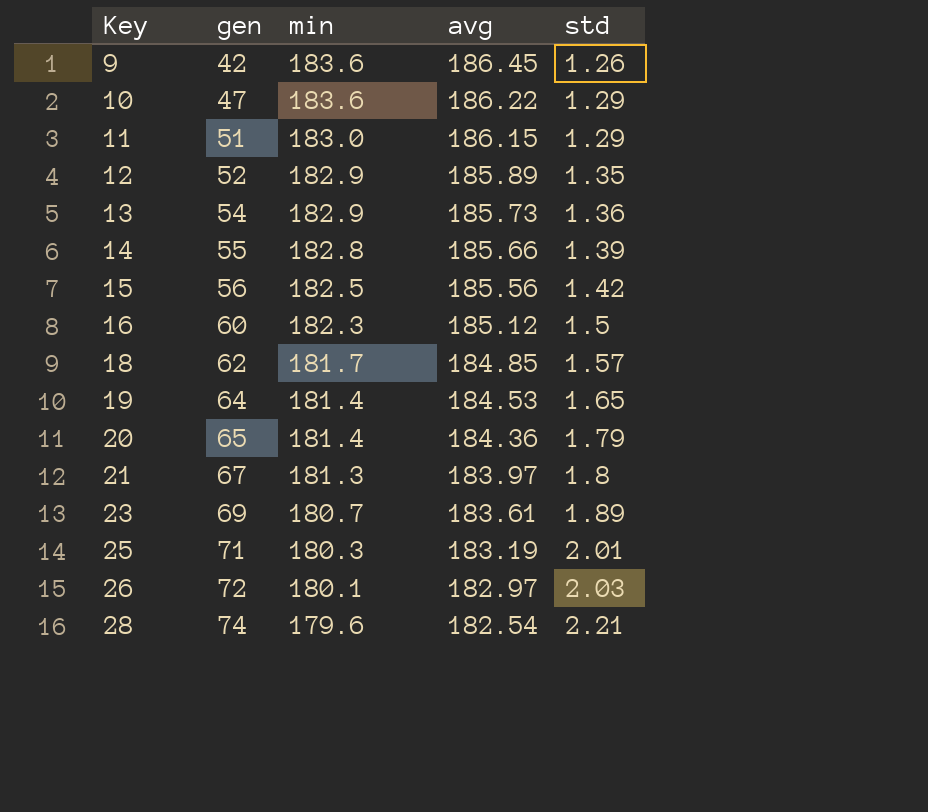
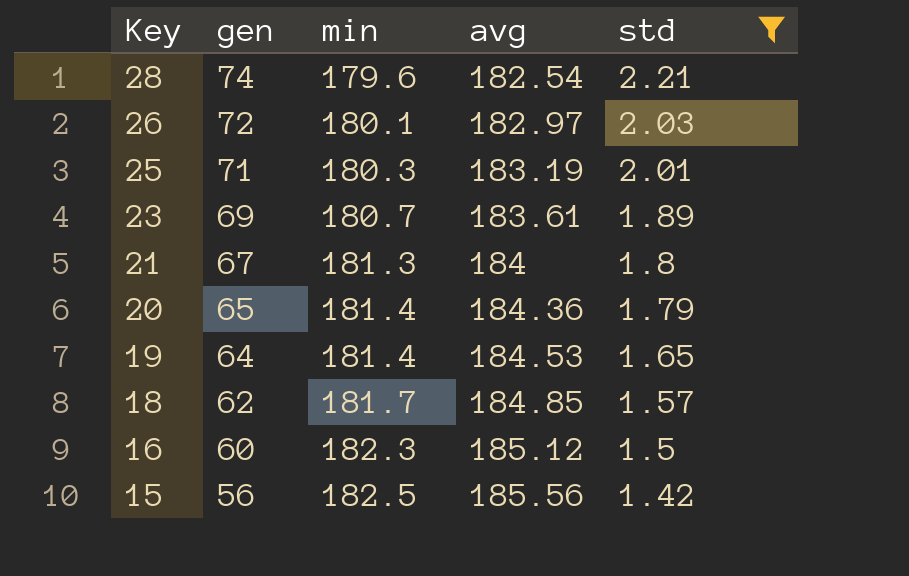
filter: none -> std >= 1.42
row order: Key ascending -> Key descending
21 | avg: 183.97 -> 184

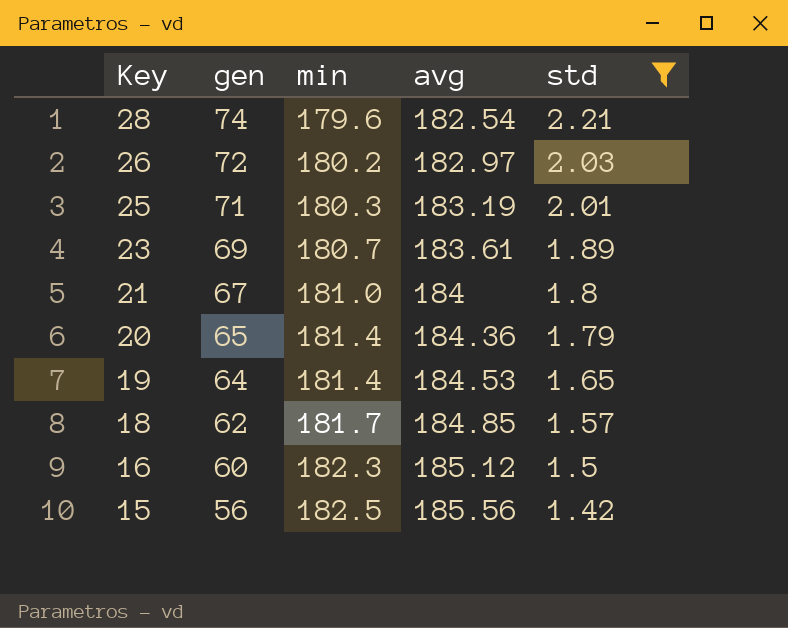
26 | min: 180.1 -> 180.2
21 | min: 181.3 -> 181.0

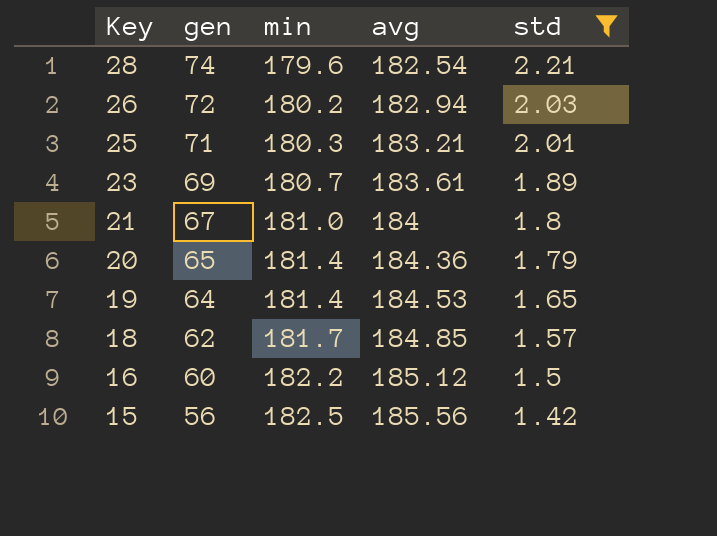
26 | avg: 182.97 -> 182.94
25 | avg: 183.19 -> 183.21
16 | min: 182.3 -> 182.2

